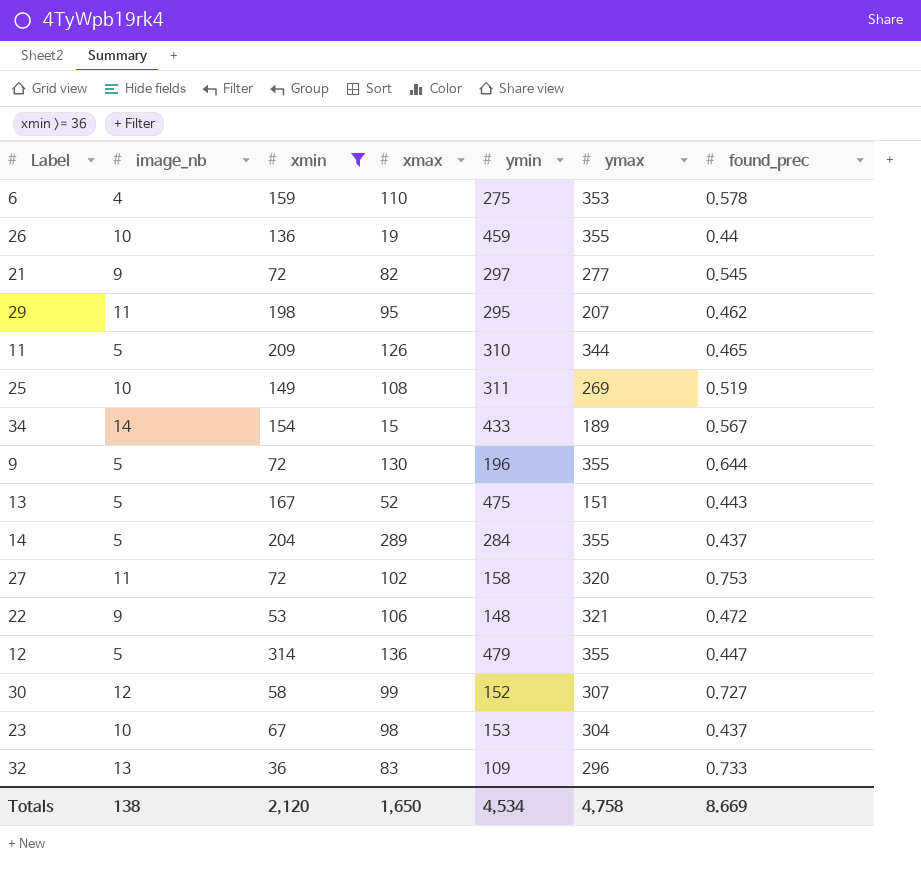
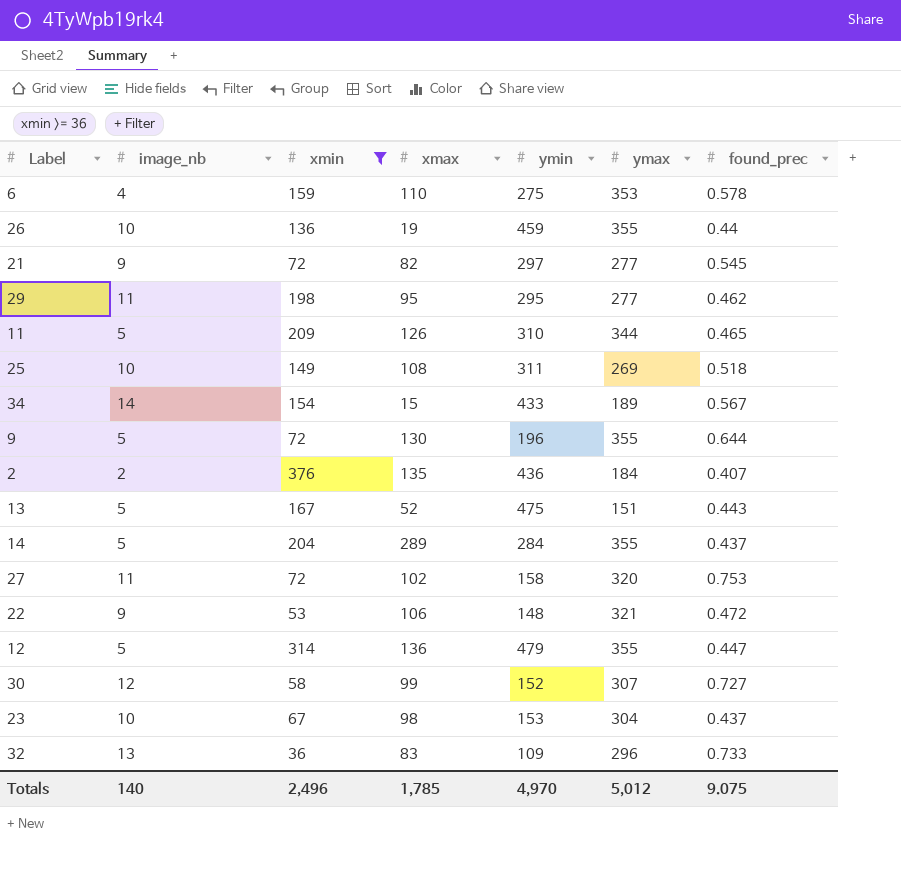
29 | ymax: 207 -> 277
25 | found_prec: 0.519 -> 0.518
row 2: none -> 2 | 376 | 135 | 436 | 184 | 0.407
Totals | image_nb: 138 -> 140
Totals | xmin: 2,120 -> 2,496
Totals | xmax: 1,650 -> 1,785
Totals | ymin: 4,534 -> 4,970
Totals | ymax: 4,758 -> 5,012
Totals | found_prec: 8.669 -> 9.075

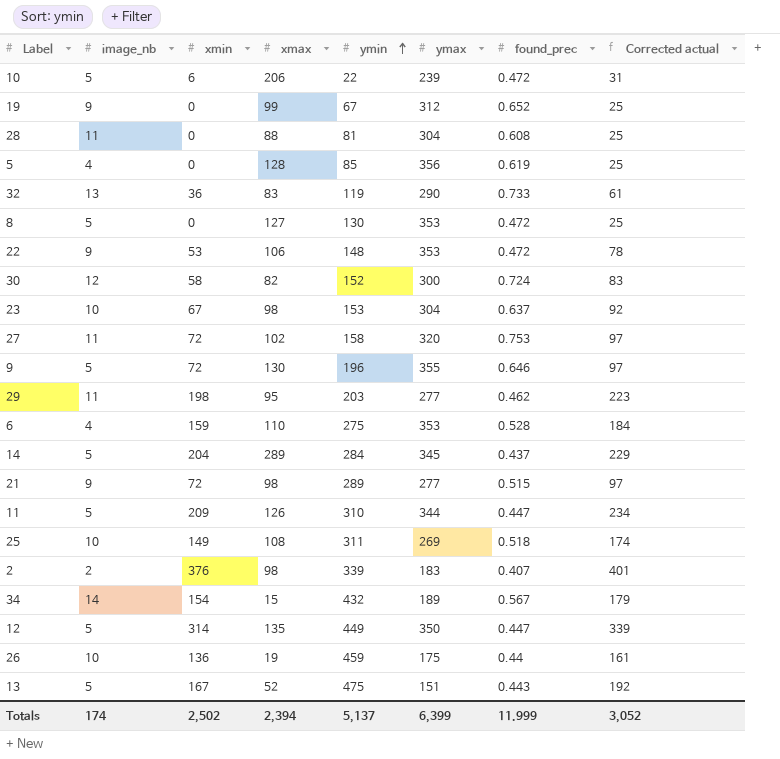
filter: xmin >= 36 -> none
row order: none -> ymin ascending
column Corrected actual | formula: none -> [xmin] + 25
32 | ymin: 109 -> 119
32 | ymax: 296 -> 290
22 | ymax: 321 -> 353
30 | xmax: 99 -> 82
30 | ymax: 307 -> 300
30 | found_prec: 0.727 -> 0.724
23 | found_prec: 0.437 -> 0.637
9 | found_prec: 0.644 -> 0.646
29 | ymin: 295 -> 203
6 | found_prec: 0.578 -> 0.528
14 | ymax: 355 -> 345
21 | xmax: 82 -> 98
21 | ymin: 297 -> 289
21 | found_prec: 0.545 -> 0.515
11 | found_prec: 0.465 -> 0.447
2 | xmax: 135 -> 98
2 | ymin: 436 -> 339
2 | ymax: 184 -> 183
34 | ymin: 433 -> 432
12 | xmax: 136 -> 135
12 | ymin: 479 -> 449
12 | ymax: 355 -> 350
26 | ymax: 355 -> 175
Totals | image_nb: 140 -> 174
Totals | xmin: 2,496 -> 2,502
Totals | xmax: 1,785 -> 2,394
Totals | ymin: 4,970 -> 5,137
Totals | ymax: 5,012 -> 6,399
Totals | found_prec: 9.075 -> 11.999

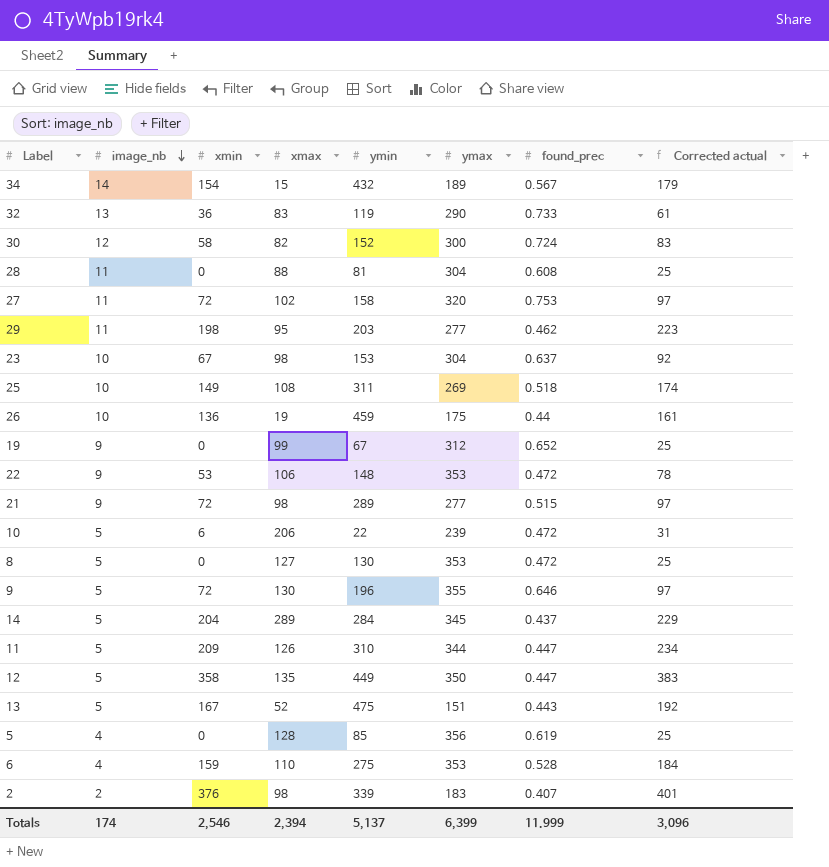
row order: ymin ascending -> image_nb descending
12 | xmin: 314 -> 358
12 | Corrected actual: 339 -> 383
Totals | xmin: 2,502 -> 2,546
Totals | Corrected actual: 3,052 -> 3,096

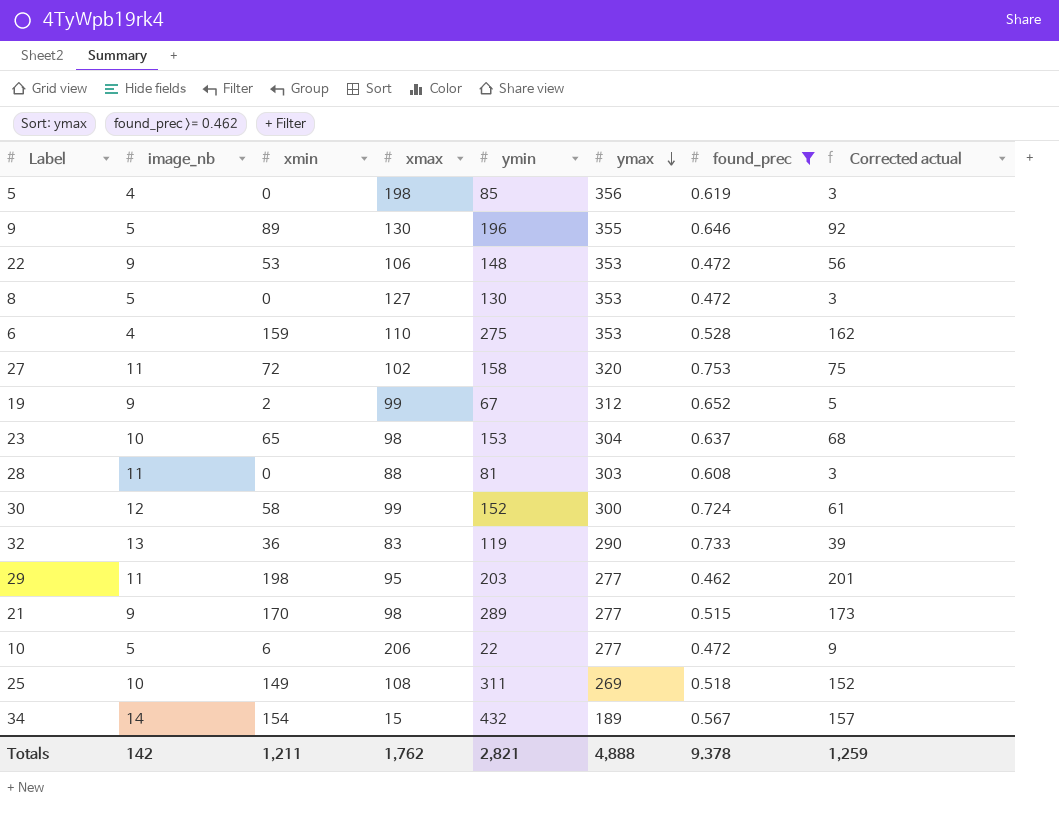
filter: none -> found_prec >= 0.462
row order: image_nb descending -> ymax descending
column Corrected actual | formula: [xmin] + 25 -> [xmin] + 3
5 | xmax: 128 -> 198
9 | xmin: 72 -> 89
19 | xmin: 0 -> 2
23 | xmin: 67 -> 65
28 | ymax: 304 -> 303
30 | xmax: 82 -> 99
21 | xmin: 72 -> 170
10 | ymax: 239 -> 277
Totals | image_nb: 174 -> 142
Totals | xmin: 2,546 -> 1,211
Totals | xmax: 2,394 -> 1,762
Totals | ymin: 5,137 -> 2,821
Totals | ymax: 6,399 -> 4,888
Totals | found_prec: 11.999 -> 9.378
Totals | Corrected actual: 3,096 -> 1,259

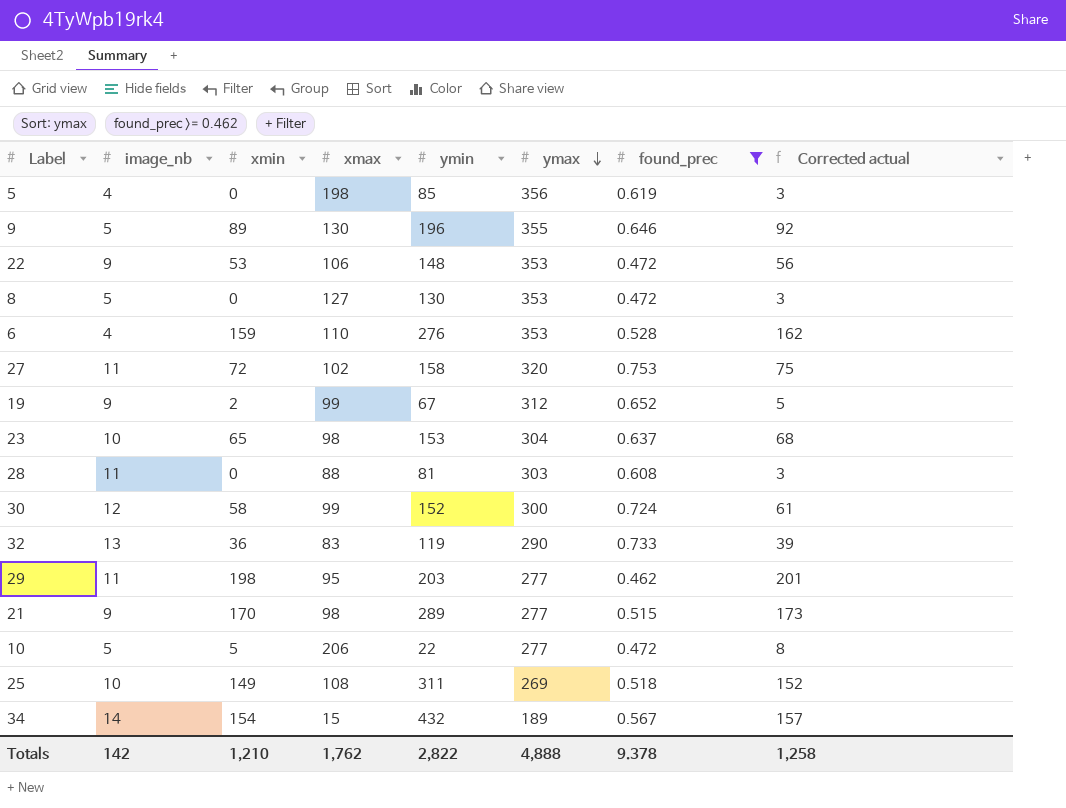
6 | ymin: 275 -> 276
10 | xmin: 6 -> 5
10 | Corrected actual: 9 -> 8
Totals | xmin: 1,211 -> 1,210
Totals | ymin: 2,821 -> 2,822
Totals | Corrected actual: 1,259 -> 1,258

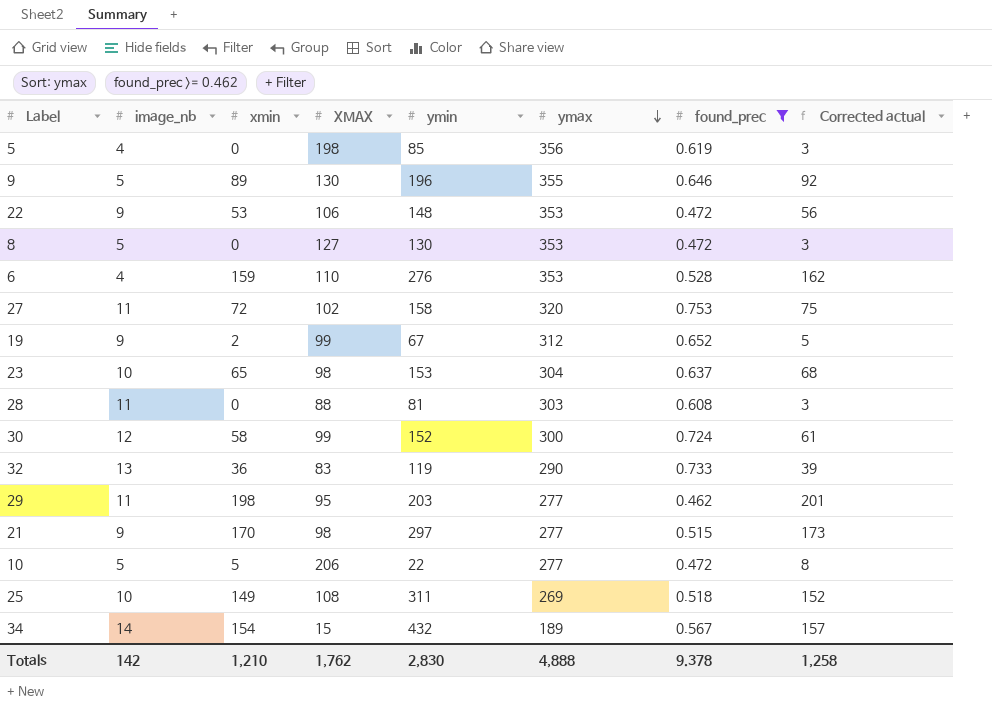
column name: xmax -> XMAX
21 | ymin: 289 -> 297
Totals | ymin: 2,822 -> 2,830

